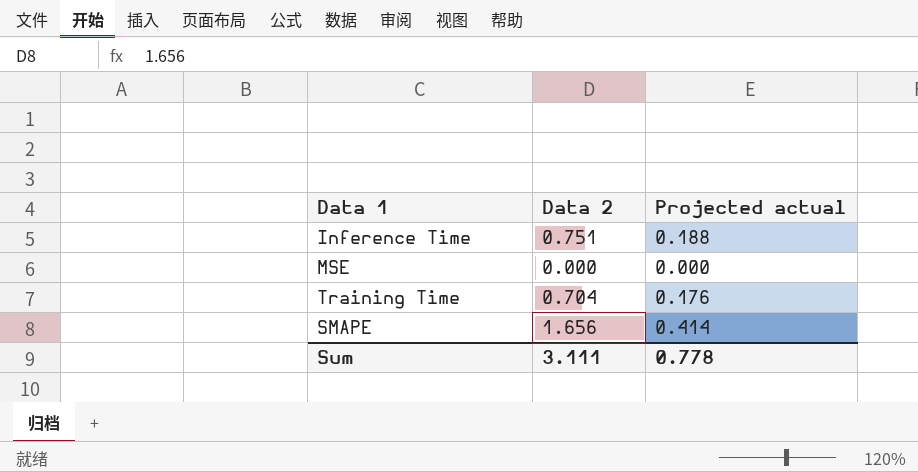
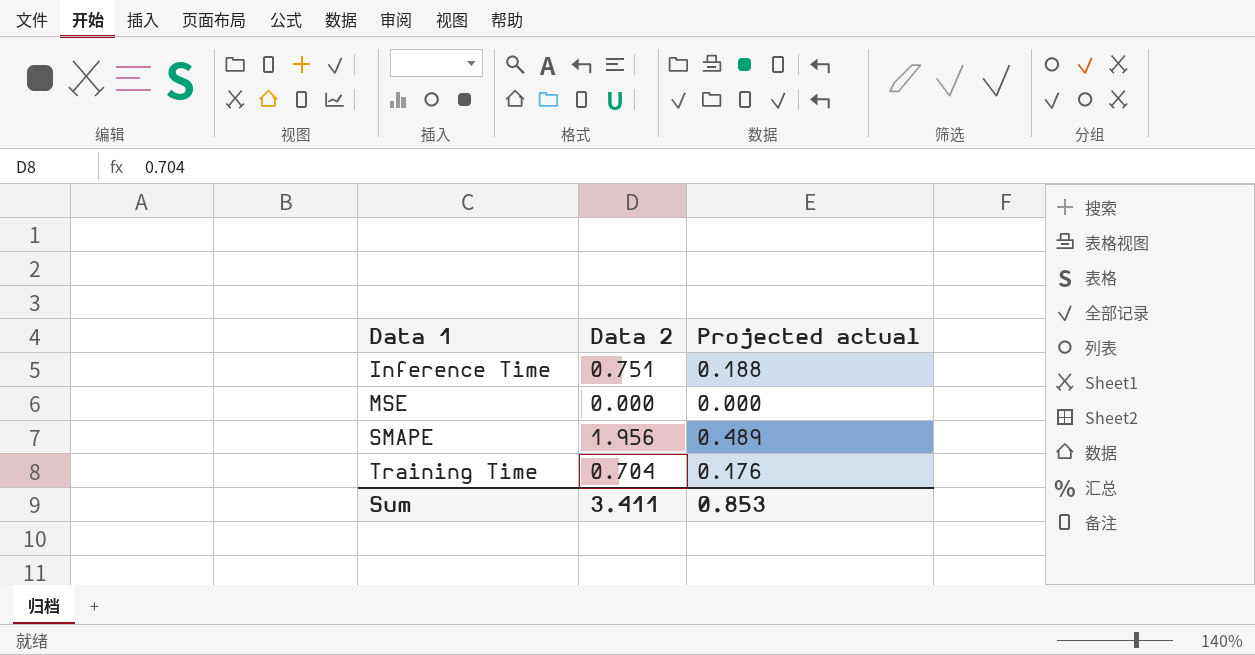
row order: none -> Data 1 ascending
SMAPE | Data 2: 1.656 -> 1.956
SMAPE | Projected actual: 0.414 -> 0.489
Sum | Data 2: 3.111 -> 3.411
Sum | Projected actual: 0.778 -> 0.853

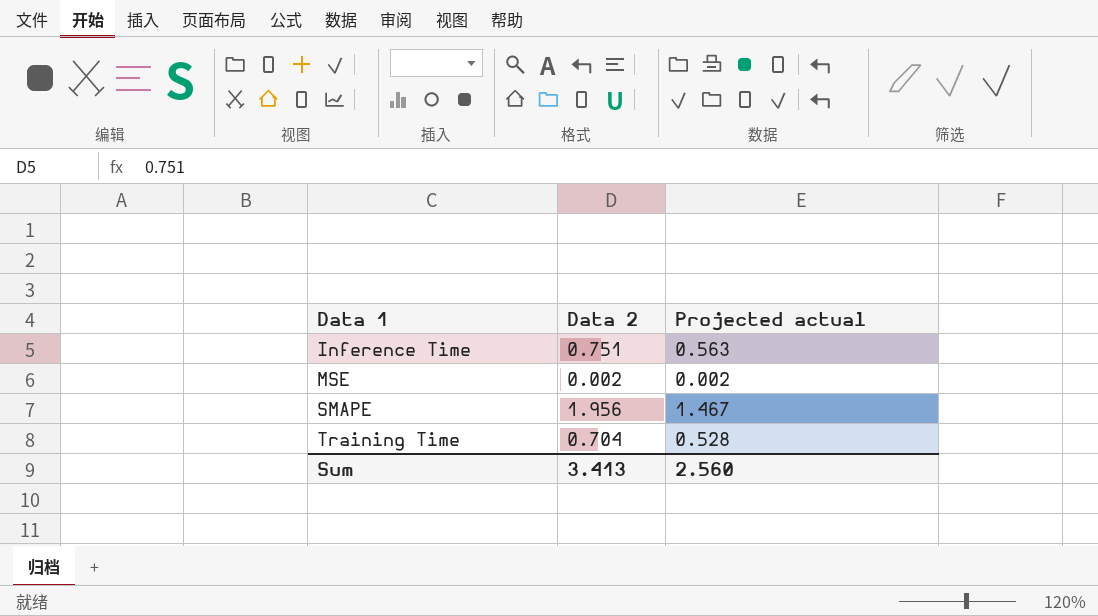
column Projected actual | formula: [Data 2] * 0.25 -> [Data 2] * 0.75
MSE | Data 2: 0.000 -> 0.002
Sum | Data 2: 3.411 -> 3.413
Sum | Projected actual: 0.853 -> 2.560

